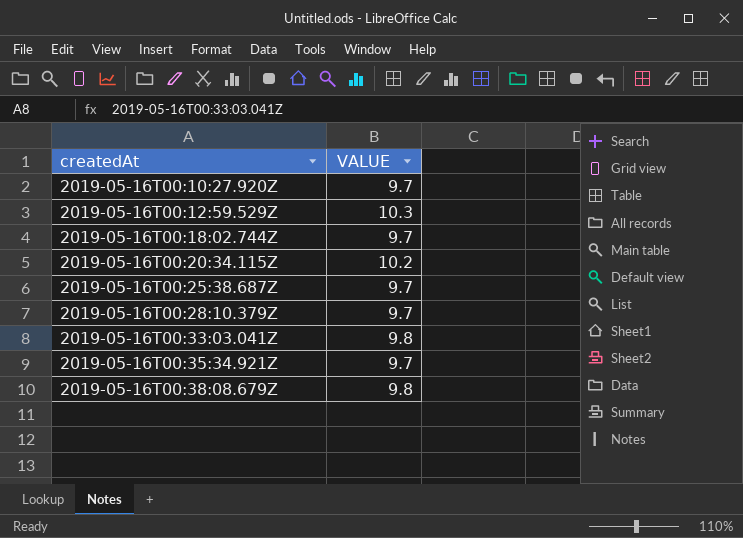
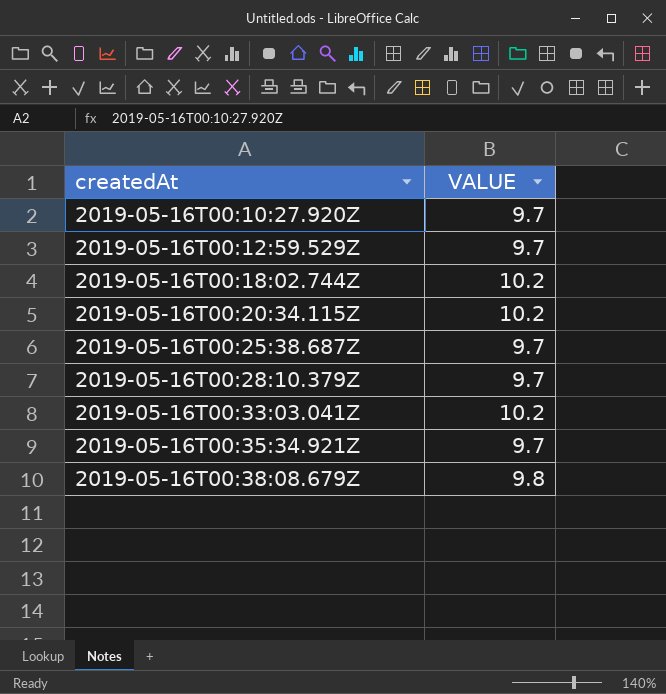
2019-05-16T00:12:59.529Z | VALUE: 10.3 -> 9.7
2019-05-16T00:18:02.744Z | VALUE: 9.7 -> 10.2
2019-05-16T00:33:03.041Z | VALUE: 9.8 -> 10.2

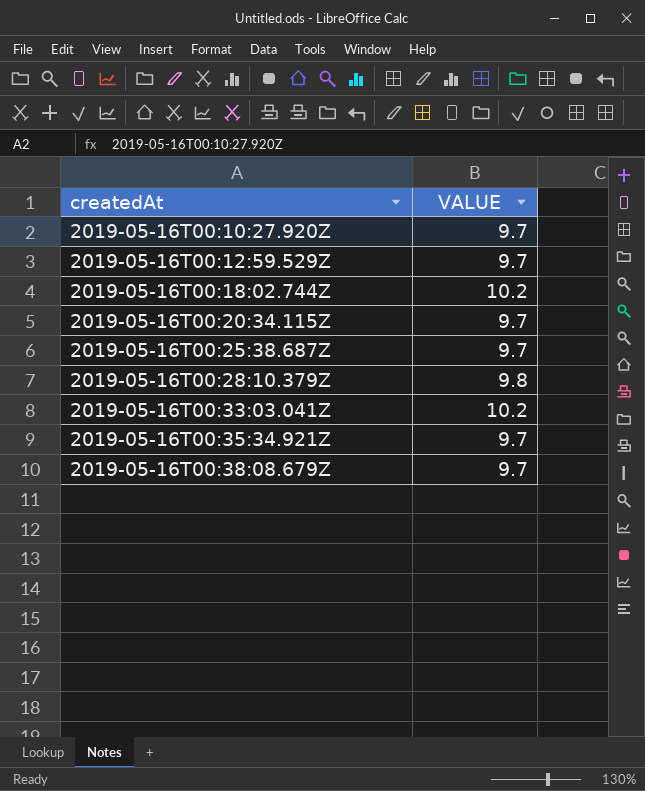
2019-05-16T00:20:34.115Z | VALUE: 10.2 -> 9.7
2019-05-16T00:28:10.379Z | VALUE: 9.7 -> 9.8
2019-05-16T00:38:08.679Z | VALUE: 9.8 -> 9.7

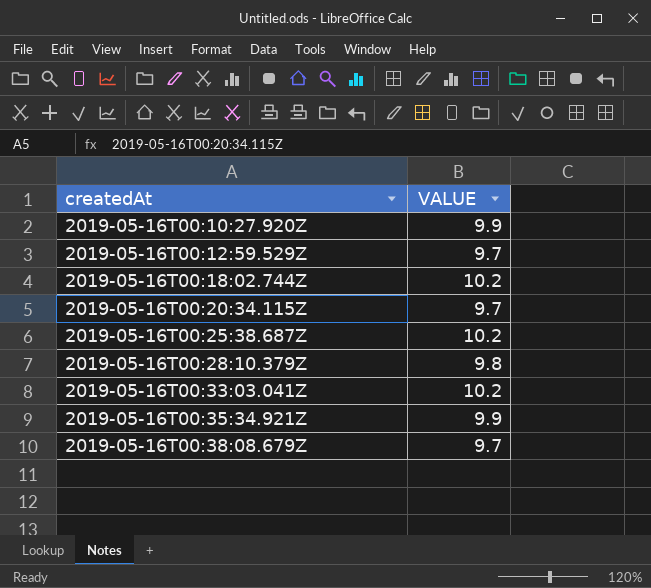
2019-05-16T00:10:27.920Z | VALUE: 9.7 -> 9.9
2019-05-16T00:25:38.687Z | VALUE: 9.7 -> 10.2
2019-05-16T00:35:34.921Z | VALUE: 9.7 -> 9.9

